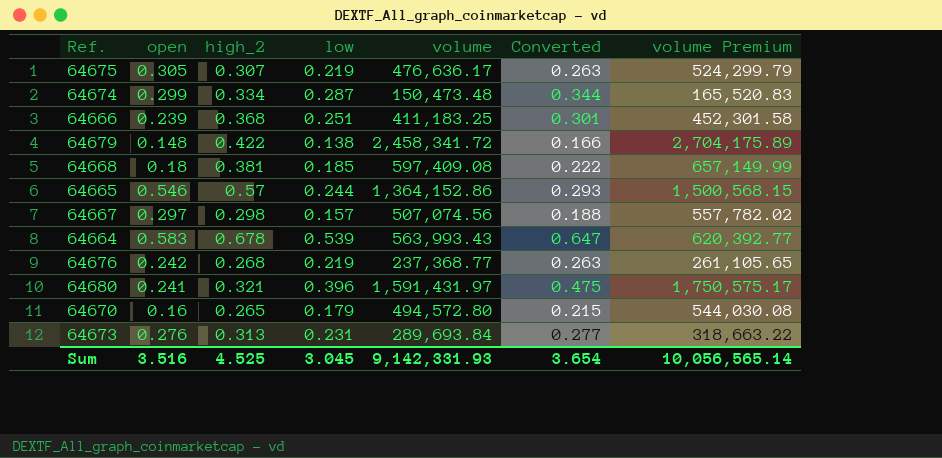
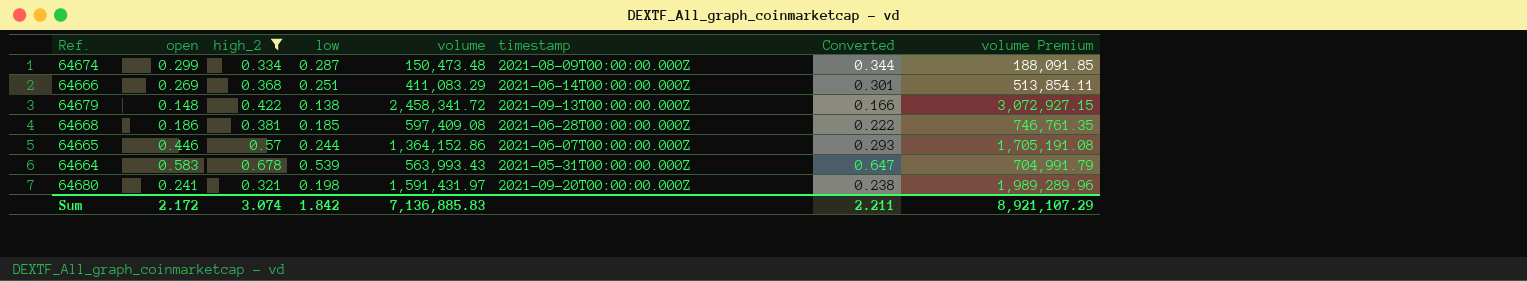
filter: none -> high_2 >= 0.321
column timestamp | position: none -> 6
column volume Premium | formula: [volume] * 1.1 -> [volume] * 1.25
64666 | open: 0.239 -> 0.269
64666 | volume: 411,183.25 -> 411,083.29
64668 | open: 0.18 -> 0.186
64665 | open: 0.546 -> 0.446
64680 | low: 0.396 -> 0.198
64680 | Converted: 0.475 -> 0.238
Sum | open: 3.516 -> 2.172
Sum | high_2: 4.525 -> 3.074
Sum | low: 3.045 -> 1.842
Sum | volume: 9,142,331.93 -> 7,136,885.83
Sum | Converted: 3.654 -> 2.211
Sum | volume Premium: 10,056,565.14 -> 8,921,107.29

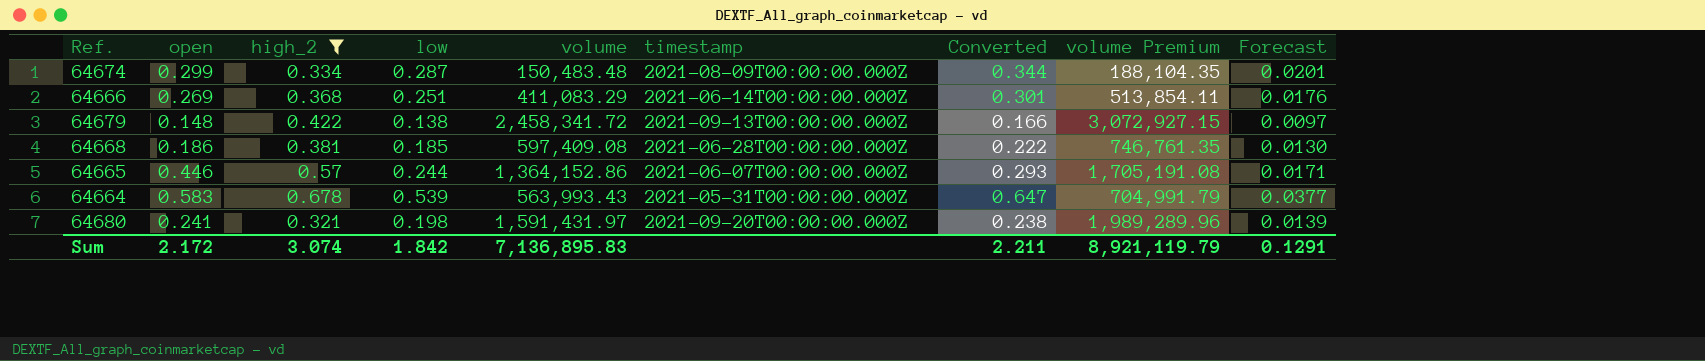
column Forecast | formula: none -> [low] * 0.07
64674 | volume: 150,473.48 -> 150,483.48
64674 | volume Premium: 188,091.85 -> 188,104.35
Sum | volume: 7,136,885.83 -> 7,136,895.83
Sum | volume Premium: 8,921,107.29 -> 8,921,119.79

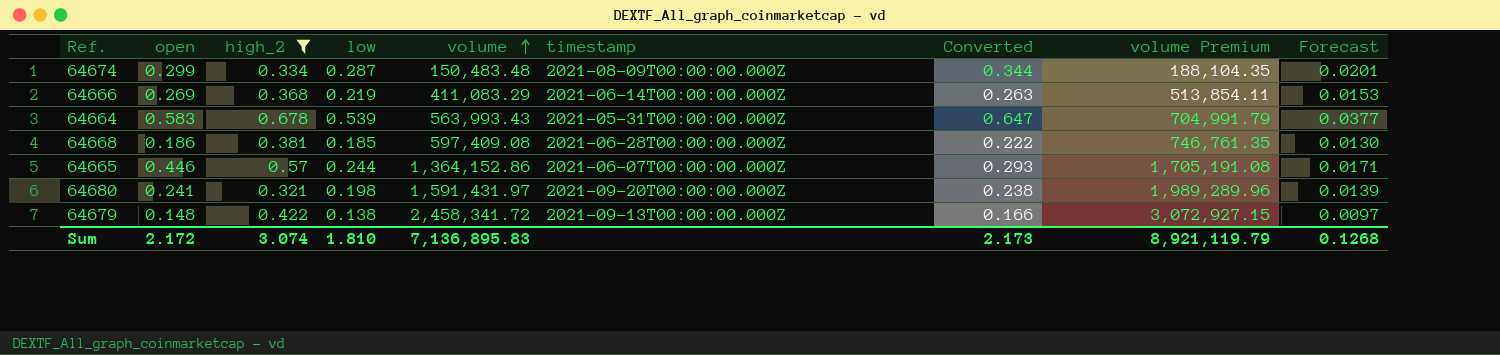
row order: none -> volume ascending
64666 | low: 0.251 -> 0.219
64666 | Converted: 0.301 -> 0.263
64666 | Forecast: 0.0176 -> 0.0153
Sum | low: 1.842 -> 1.810
Sum | Converted: 2.211 -> 2.173
Sum | Forecast: 0.1291 -> 0.1268

